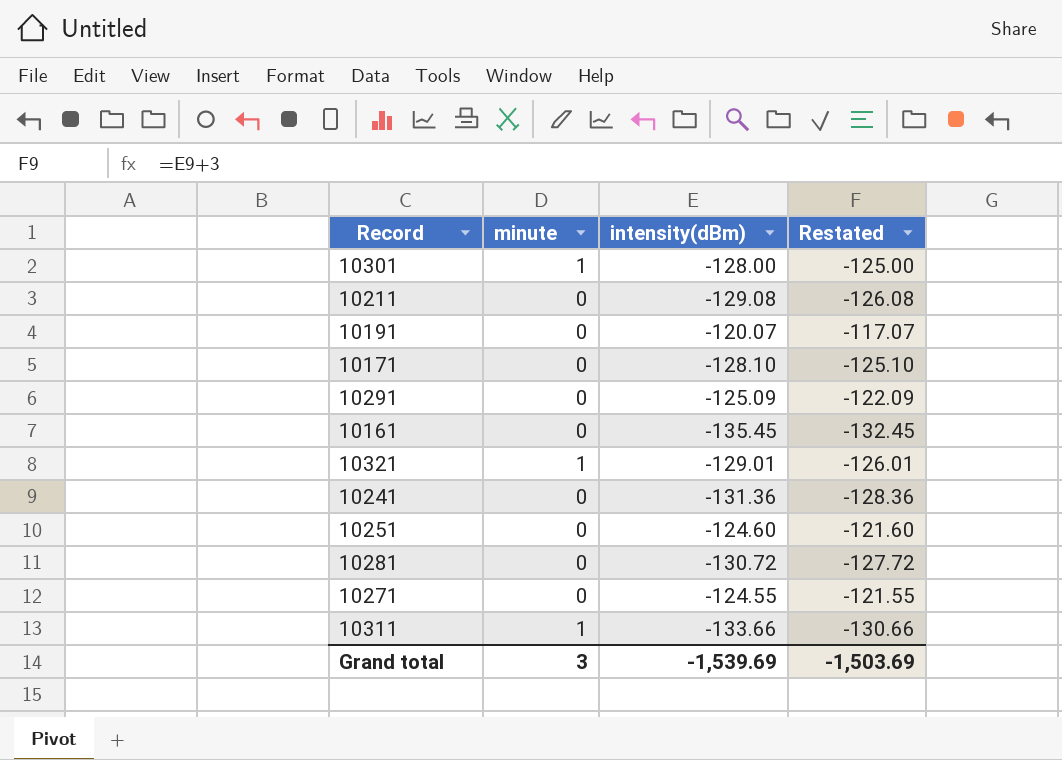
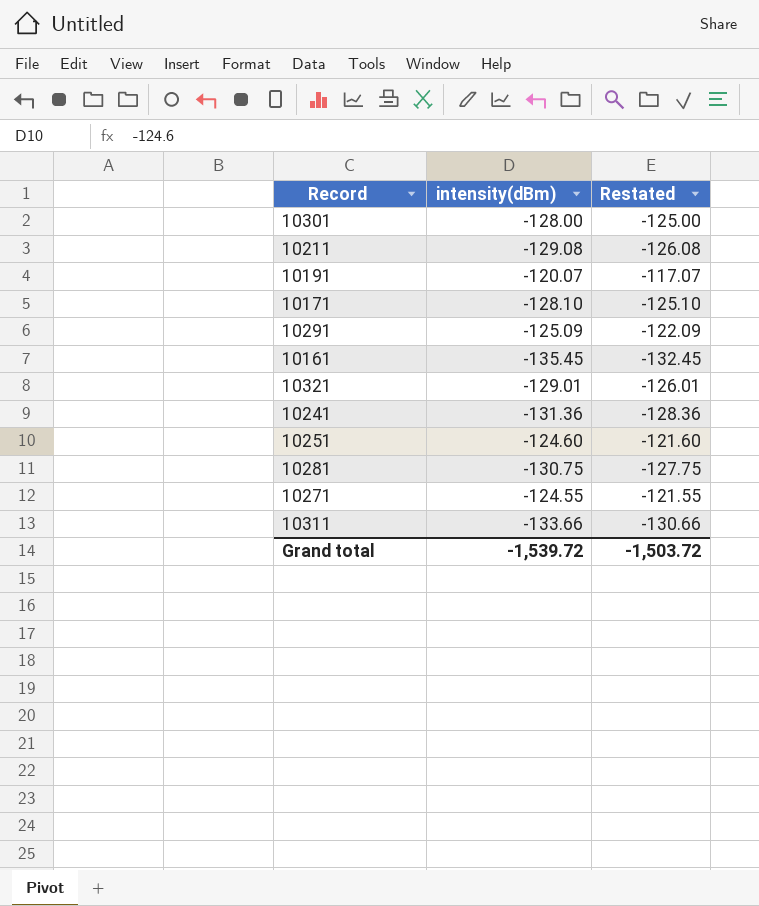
column minute | position: 2 -> none
10281 | intensity(dBm): -130.72 -> -130.75
10281 | Restated: -127.72 -> -127.75
Grand total | intensity(dBm): -1,539.69 -> -1,539.72
Grand total | Restated: -1,503.69 -> -1,503.72

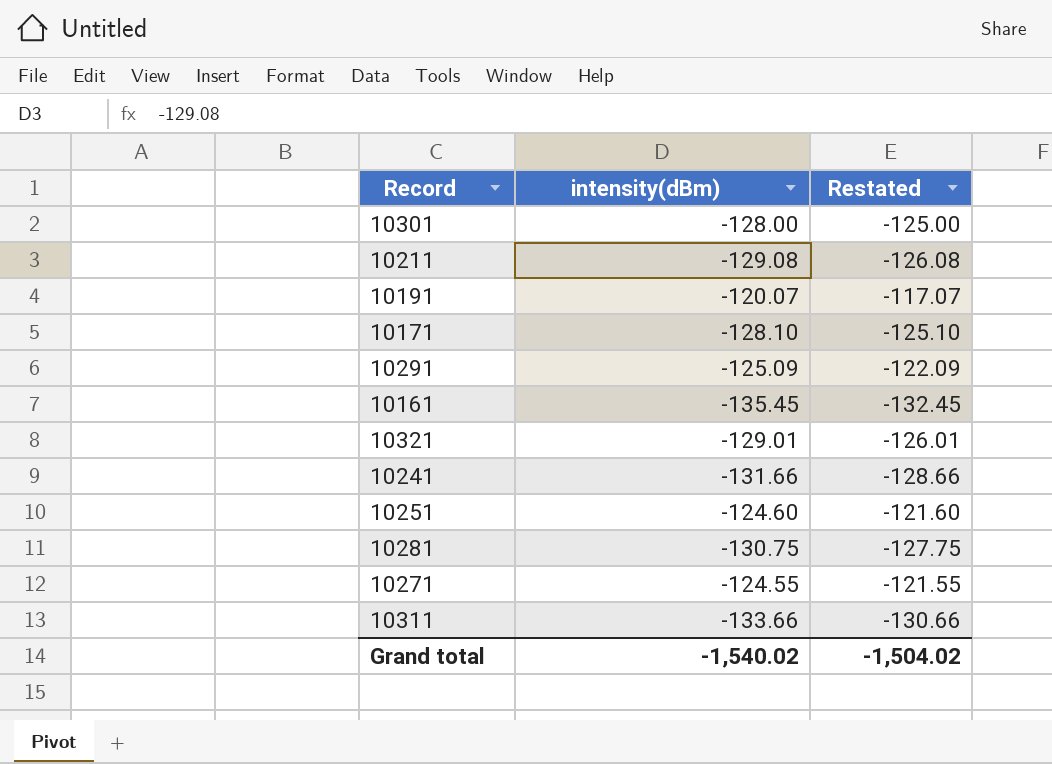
10241 | intensity(dBm): -131.36 -> -131.66
10241 | Restated: -128.36 -> -128.66
Grand total | intensity(dBm): -1,539.72 -> -1,540.02
Grand total | Restated: -1,503.72 -> -1,504.02

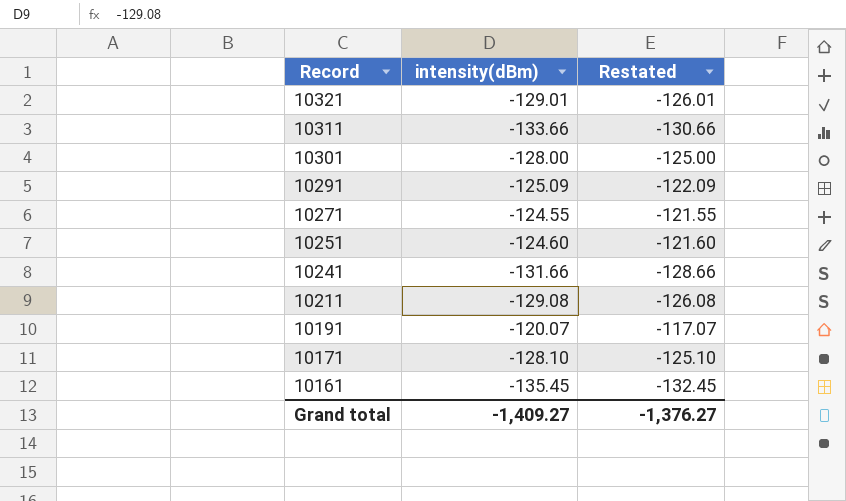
row order: none -> Record descending
row 10281: -130.75 | -127.75 -> none
Grand total | intensity(dBm): -1,540.02 -> -1,409.27
Grand total | Restated: -1,504.02 -> -1,376.27

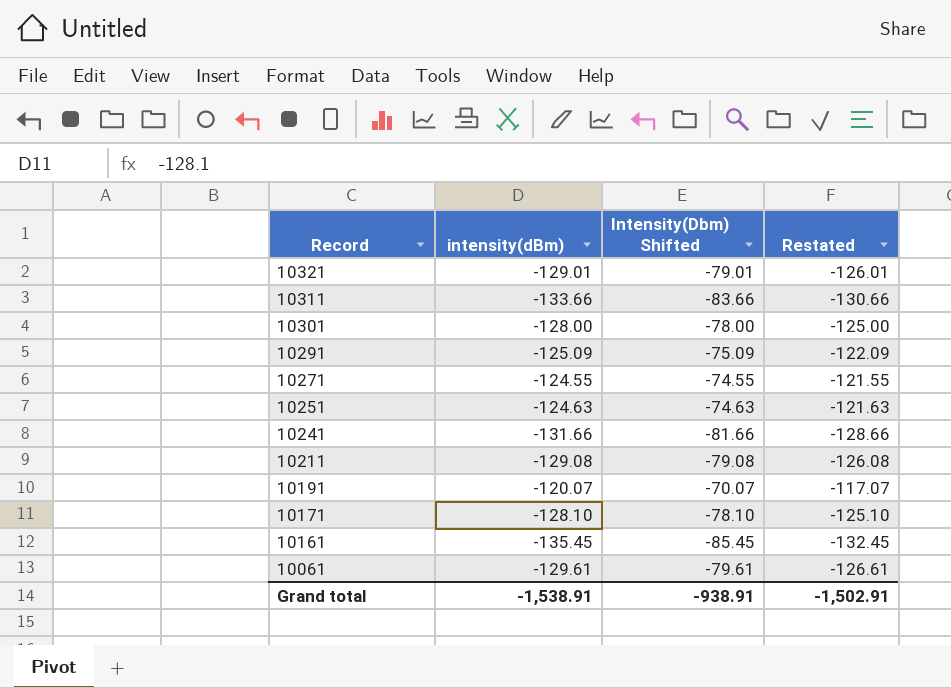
column Intensity(Dbm) Shifted | formula: none -> [intensity(dBm)] + 50
10251 | intensity(dBm): -124.60 -> -124.63
10251 | Restated: -121.60 -> -121.63
row 10061: none -> -129.61 | -79.61 | -126.61
Grand total | intensity(dBm): -1,409.27 -> -1,538.91
Grand total | Restated: -1,376.27 -> -1,502.91

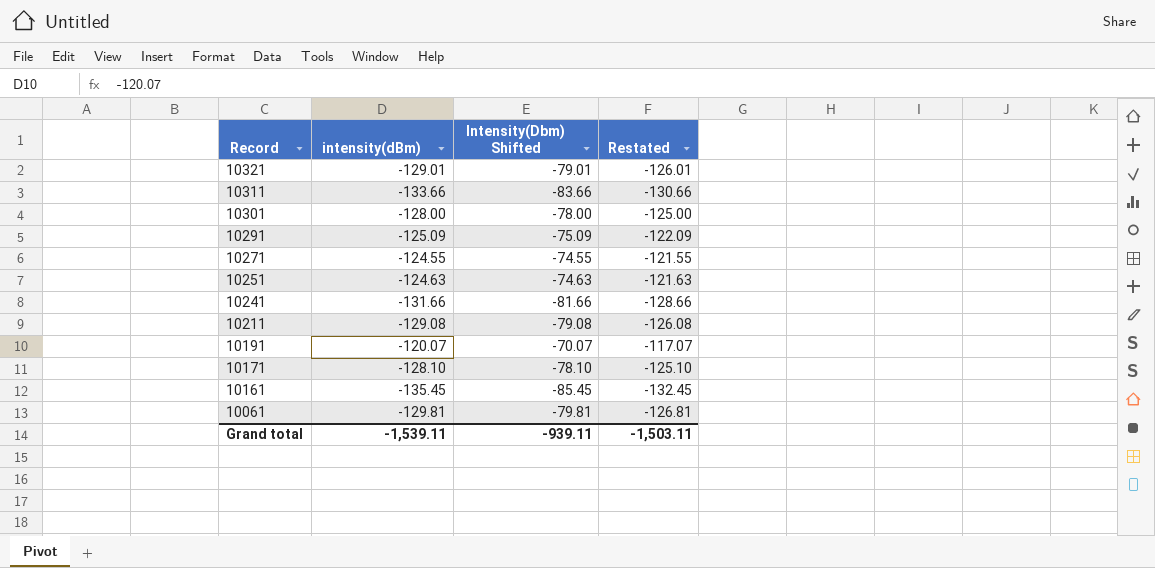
10061 | intensity(dBm): -129.61 -> -129.81
10061 | Intensity(Dbm) Shifted: -79.61 -> -79.81
10061 | Restated: -126.61 -> -126.81
Grand total | intensity(dBm): -1,538.91 -> -1,539.11
Grand total | Intensity(Dbm) Shifted: -938.91 -> -939.11
Grand total | Restated: -1,502.91 -> -1,503.11

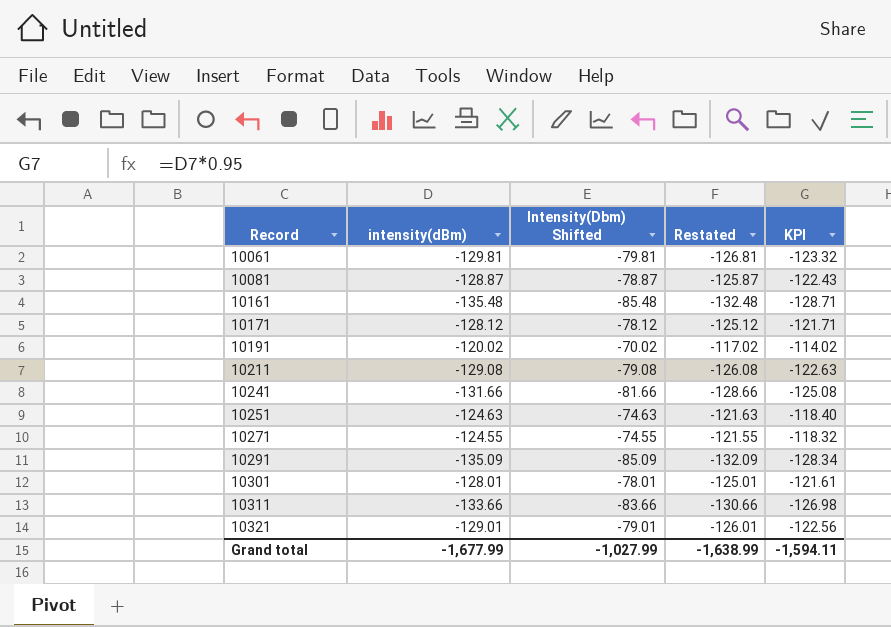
row order: Record descending -> Record ascending
column KPI | formula: none -> [intensity(dBm)] * 0.95
row 10081: none -> -128.87 | -78.87 | -125.87 | -122.43
10161 | intensity(dBm): -135.45 -> -135.48
10161 | Intensity(Dbm) Shifted: -85.45 -> -85.48
10161 | Restated: -132.45 -> -132.48
10171 | intensity(dBm): -128.10 -> -128.12
10171 | Intensity(Dbm) Shifted: -78.10 -> -78.12
10171 | Restated: -125.10 -> -125.12
10191 | intensity(dBm): -120.07 -> -120.02
10191 | Intensity(Dbm) Shifted: -70.07 -> -70.02
10191 | Restated: -117.07 -> -117.02
10291 | intensity(dBm): -125.09 -> -135.09
10291 | Intensity(Dbm) Shifted: -75.09 -> -85.09
10291 | Restated: -122.09 -> -132.09
10301 | intensity(dBm): -128.00 -> -128.01
10301 | Intensity(Dbm) Shifted: -78.00 -> -78.01
10301 | Restated: -125.00 -> -125.01
Grand total | intensity(dBm): -1,539.11 -> -1,677.99
Grand total | Intensity(Dbm) Shifted: -939.11 -> -1,027.99
Grand total | Restated: -1,503.11 -> -1,638.99

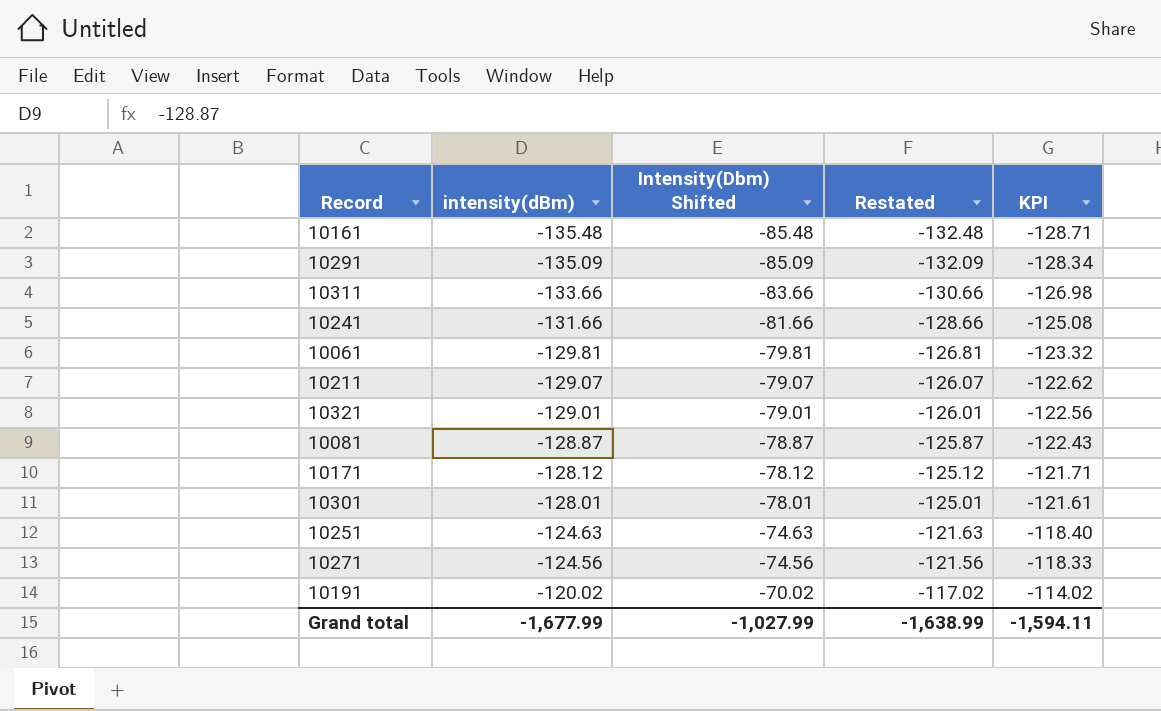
row order: Record ascending -> intensity(dBm) ascending
10211 | intensity(dBm): -129.08 -> -129.07
10211 | Intensity(Dbm) Shifted: -79.08 -> -79.07
10211 | Restated: -126.08 -> -126.07
10211 | KPI: -122.63 -> -122.62
10271 | intensity(dBm): -124.55 -> -124.56
10271 | Intensity(Dbm) Shifted: -74.55 -> -74.56
10271 | Restated: -121.55 -> -121.56
10271 | KPI: -118.32 -> -118.33

